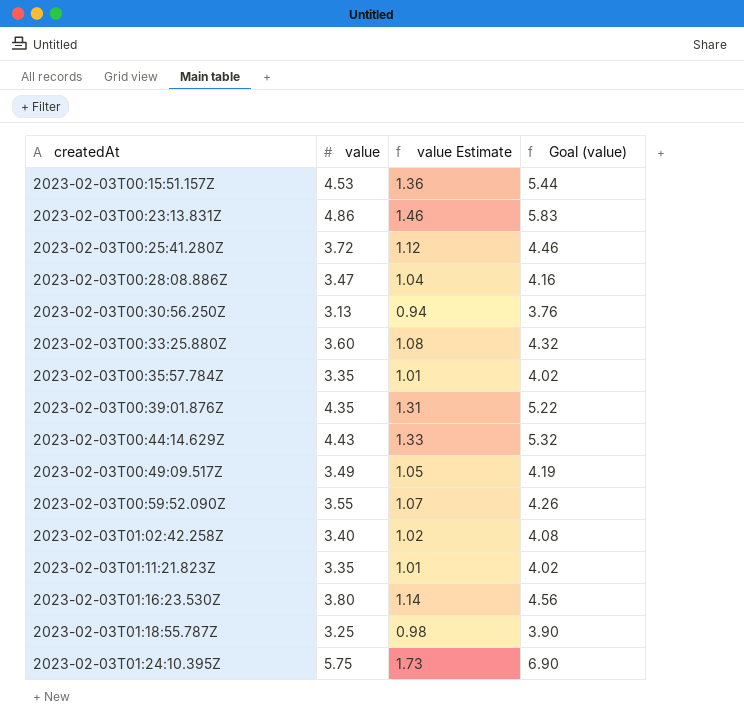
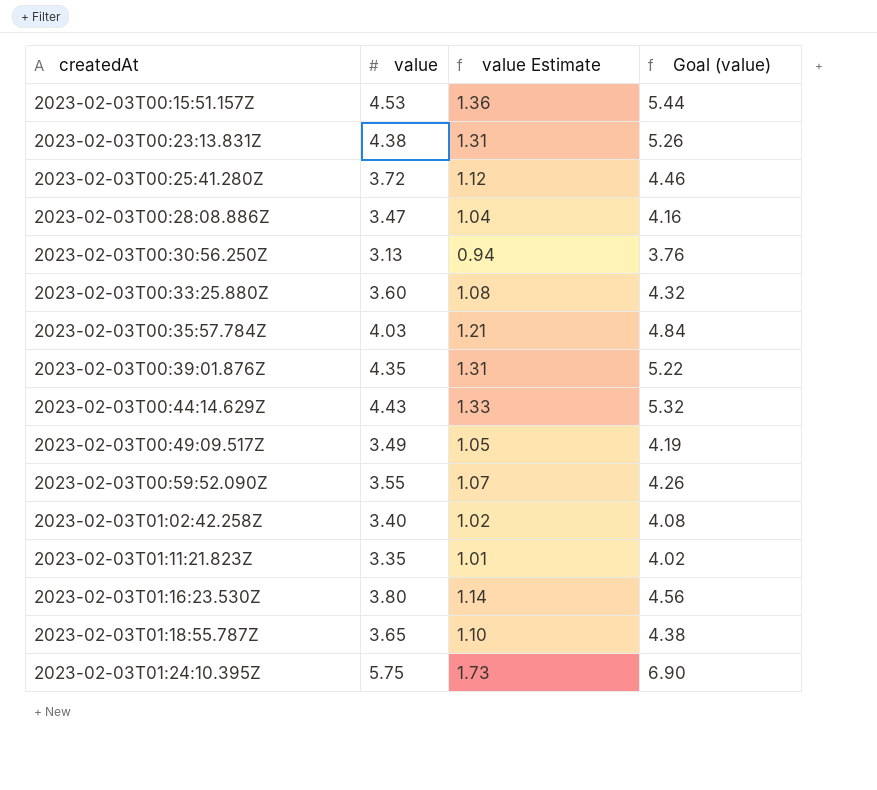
2023-02-03T00:23:13.831Z | value: 4.86 -> 4.38
2023-02-03T00:23:13.831Z | value Estimate: 1.46 -> 1.31
2023-02-03T00:23:13.831Z | Goal (value): 5.83 -> 5.26
2023-02-03T00:35:57.784Z | value: 3.35 -> 4.03
2023-02-03T00:35:57.784Z | value Estimate: 1.01 -> 1.21
2023-02-03T00:35:57.784Z | Goal (value): 4.02 -> 4.84
2023-02-03T01:18:55.787Z | value: 3.25 -> 3.65
2023-02-03T01:18:55.787Z | value Estimate: 0.98 -> 1.10
2023-02-03T01:18:55.787Z | Goal (value): 3.90 -> 4.38

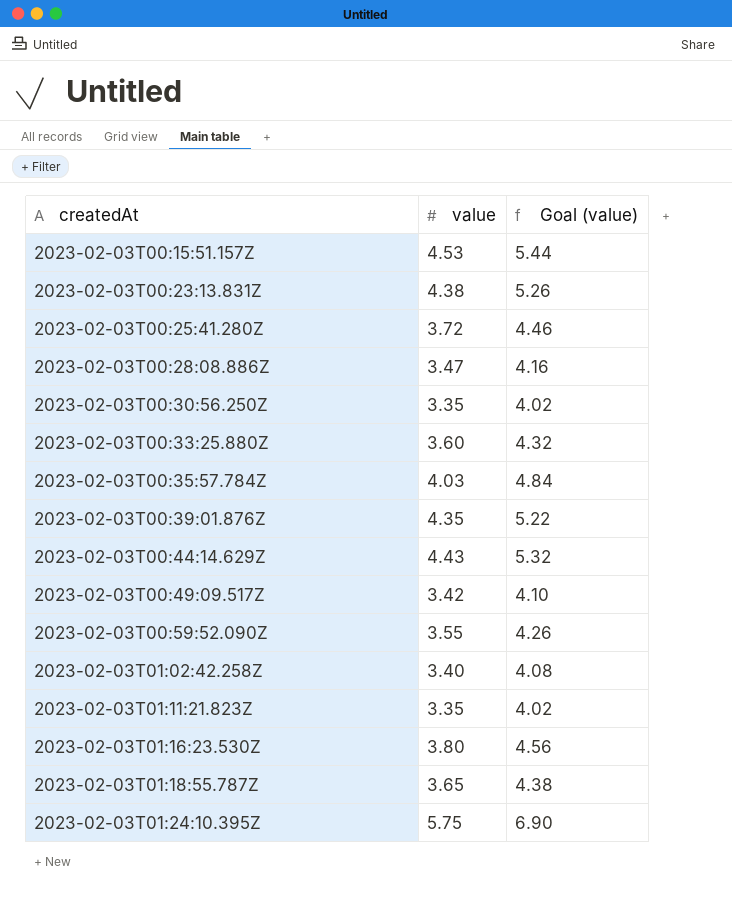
column value Estimate | formula: [value] * 0.3 -> none
2023-02-03T00:30:56.250Z | value: 3.13 -> 3.35
2023-02-03T00:30:56.250Z | Goal (value): 3.76 -> 4.02
2023-02-03T00:49:09.517Z | value: 3.49 -> 3.42
2023-02-03T00:49:09.517Z | Goal (value): 4.19 -> 4.10

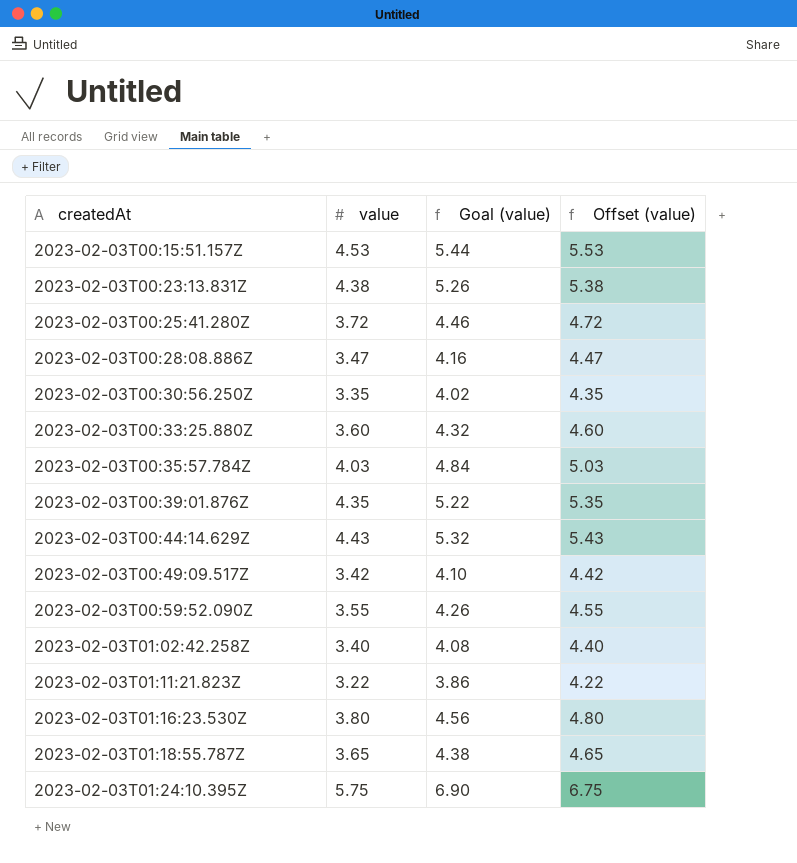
column Offset (value) | formula: none -> [value] + 1
2023-02-03T01:11:21.823Z | value: 3.35 -> 3.22
2023-02-03T01:11:21.823Z | Goal (value): 4.02 -> 3.86

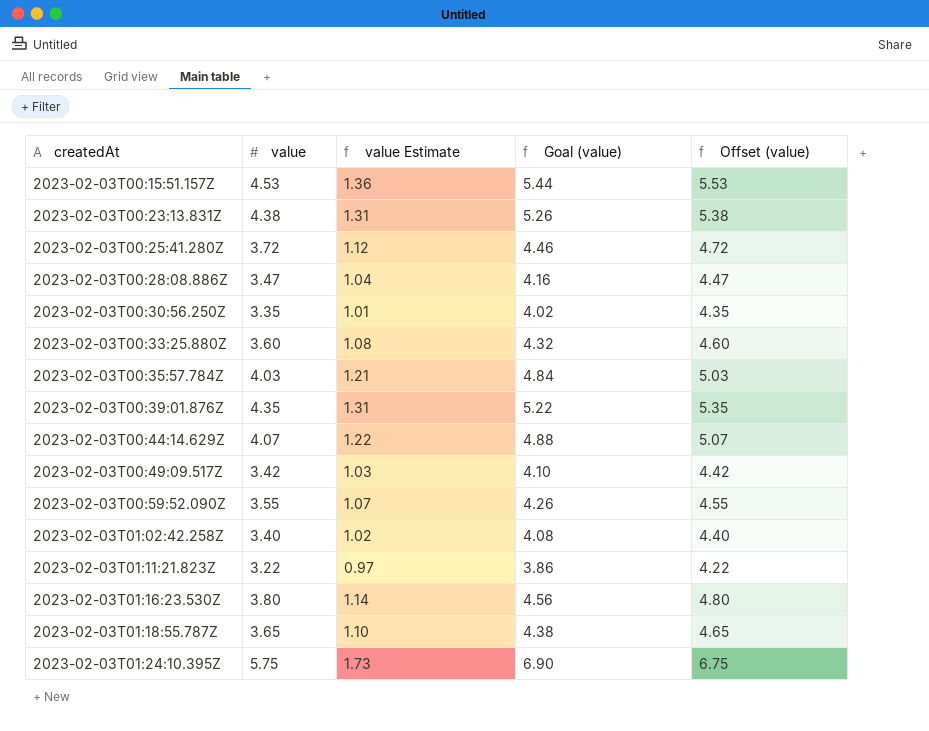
column value Estimate | formula: none -> [value] * 0.3
2023-02-03T00:44:14.629Z | value: 4.43 -> 4.07
2023-02-03T00:44:14.629Z | Goal (value): 5.32 -> 4.88
2023-02-03T00:44:14.629Z | Offset (value): 5.43 -> 5.07

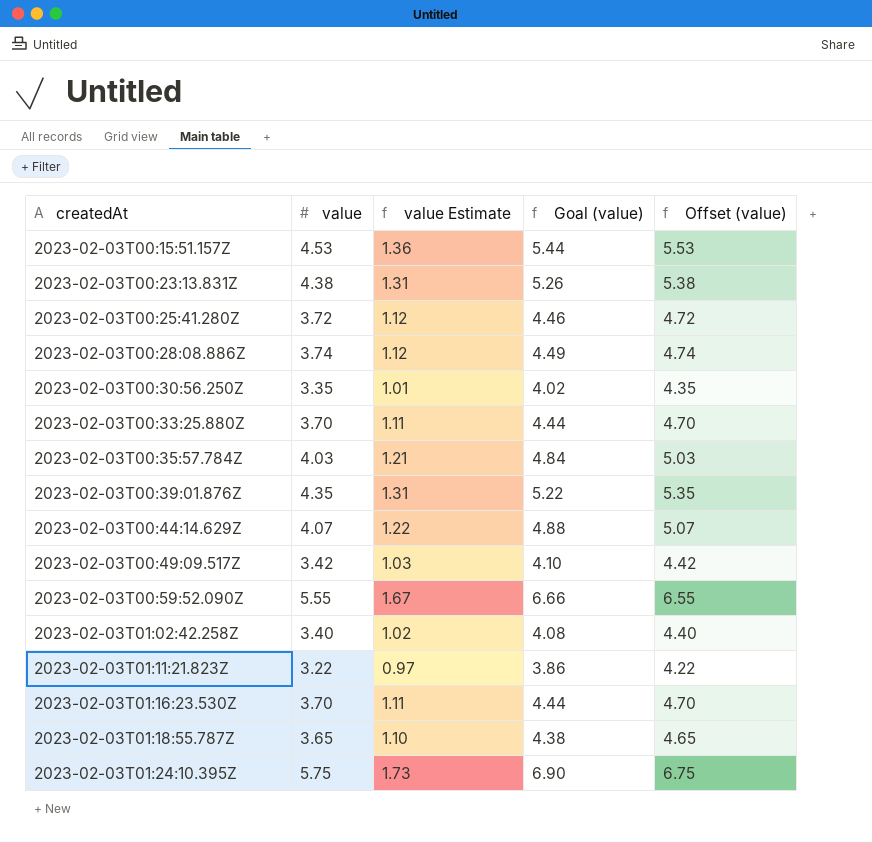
2023-02-03T00:28:08.886Z | value: 3.47 -> 3.74
2023-02-03T00:28:08.886Z | value Estimate: 1.04 -> 1.12
2023-02-03T00:28:08.886Z | Goal (value): 4.16 -> 4.49
2023-02-03T00:28:08.886Z | Offset (value): 4.47 -> 4.74
2023-02-03T00:33:25.880Z | value: 3.60 -> 3.70
2023-02-03T00:33:25.880Z | value Estimate: 1.08 -> 1.11
2023-02-03T00:33:25.880Z | Goal (value): 4.32 -> 4.44
2023-02-03T00:33:25.880Z | Offset (value): 4.60 -> 4.70
2023-02-03T00:59:52.090Z | value: 3.55 -> 5.55
2023-02-03T00:59:52.090Z | value Estimate: 1.07 -> 1.67
2023-02-03T00:59:52.090Z | Goal (value): 4.26 -> 6.66
2023-02-03T00:59:52.090Z | Offset (value): 4.55 -> 6.55
2023-02-03T01:16:23.530Z | value: 3.80 -> 3.70
2023-02-03T01:16:23.530Z | value Estimate: 1.14 -> 1.11
2023-02-03T01:16:23.530Z | Goal (value): 4.56 -> 4.44
2023-02-03T01:16:23.530Z | Offset (value): 4.80 -> 4.70

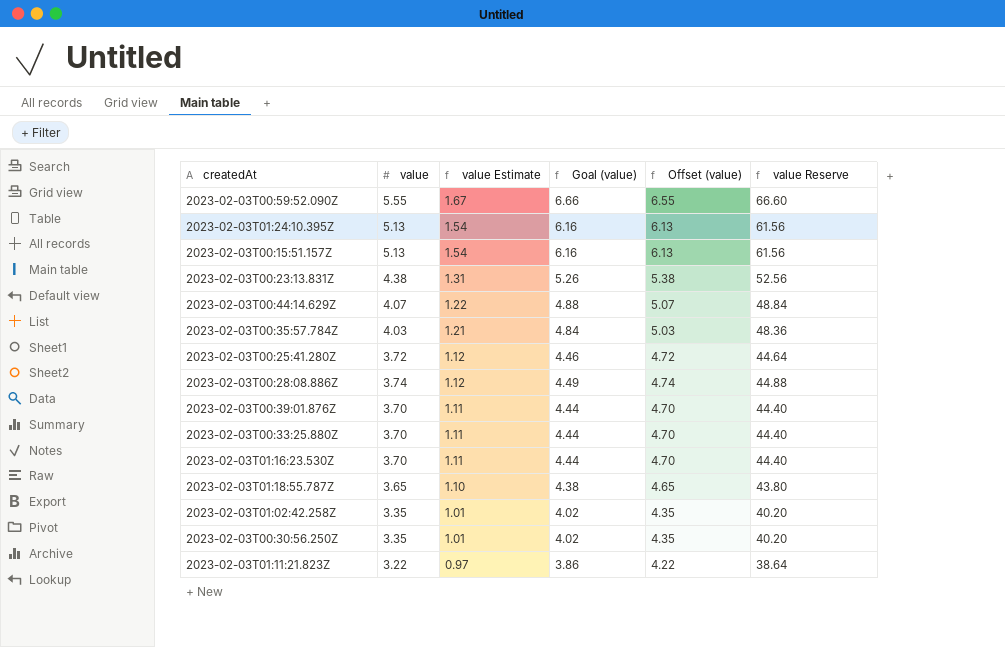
row order: createdAt ascending -> value Estimate descending
column value Reserve | formula: none -> [value] * 12
row 2023-02-03T00:49:09.517Z: 3.42 | 1.03 | 4.10 | 4.42 -> none
2023-02-03T01:24:10.395Z | value: 5.75 -> 5.13
2023-02-03T01:24:10.395Z | value Estimate: 1.73 -> 1.54
2023-02-03T01:24:10.395Z | Goal (value): 6.90 -> 6.16
2023-02-03T01:24:10.395Z | Offset (value): 6.75 -> 6.13
2023-02-03T00:15:51.157Z | value: 4.53 -> 5.13
2023-02-03T00:15:51.157Z | value Estimate: 1.36 -> 1.54
2023-02-03T00:15:51.157Z | Goal (value): 5.44 -> 6.16
2023-02-03T00:15:51.157Z | Offset (value): 5.53 -> 6.13
2023-02-03T00:39:01.876Z | value: 4.35 -> 3.70
2023-02-03T00:39:01.876Z | value Estimate: 1.31 -> 1.11
2023-02-03T00:39:01.876Z | Goal (value): 5.22 -> 4.44
2023-02-03T00:39:01.876Z | Offset (value): 5.35 -> 4.70
2023-02-03T01:02:42.258Z | value: 3.40 -> 3.35
2023-02-03T01:02:42.258Z | value Estimate: 1.02 -> 1.01
2023-02-03T01:02:42.258Z | Goal (value): 4.08 -> 4.02
2023-02-03T01:02:42.258Z | Offset (value): 4.40 -> 4.35

